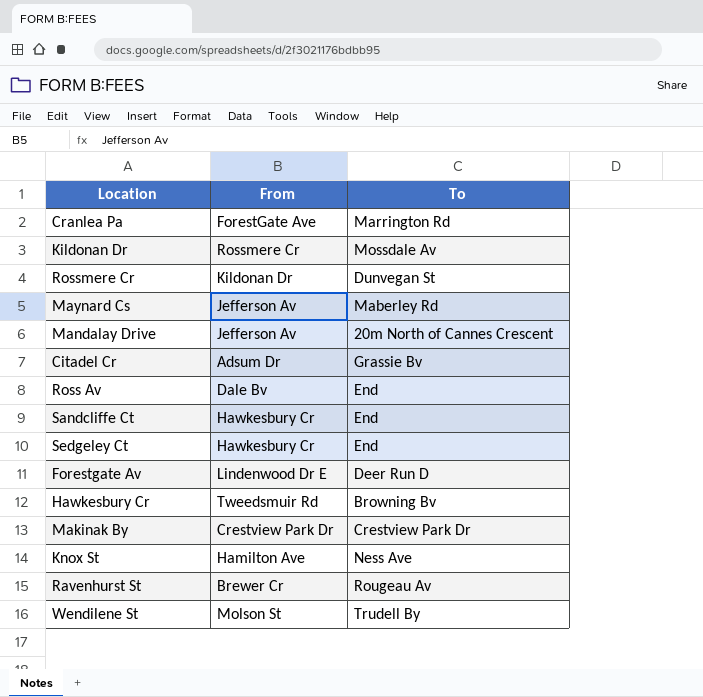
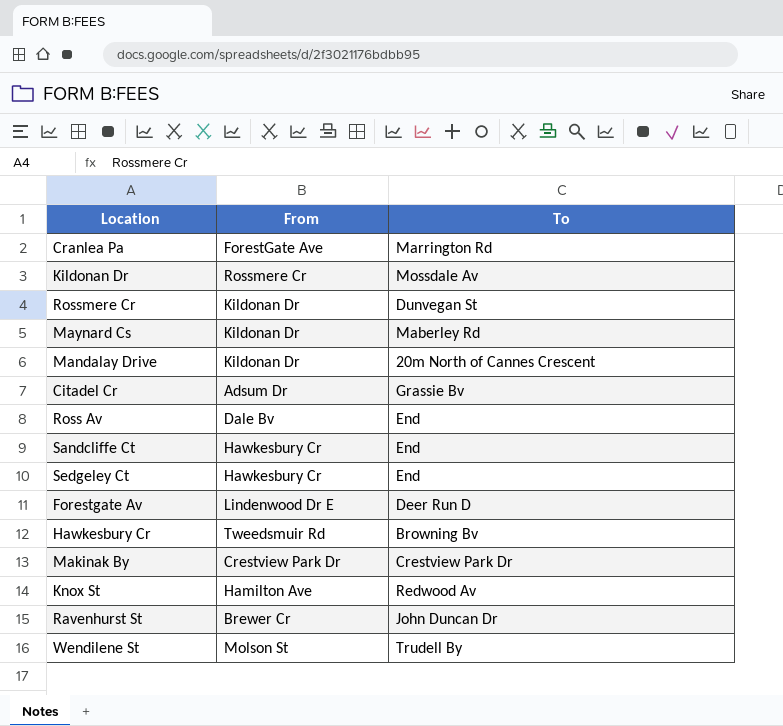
Maynard Cs | From: Jefferson Av -> Kildonan Dr
Mandalay Drive | From: Jefferson Av -> Kildonan Dr
Knox St | To: Ness Ave -> Redwood Av
Ravenhurst St | To: Rougeau Av -> John Duncan Dr

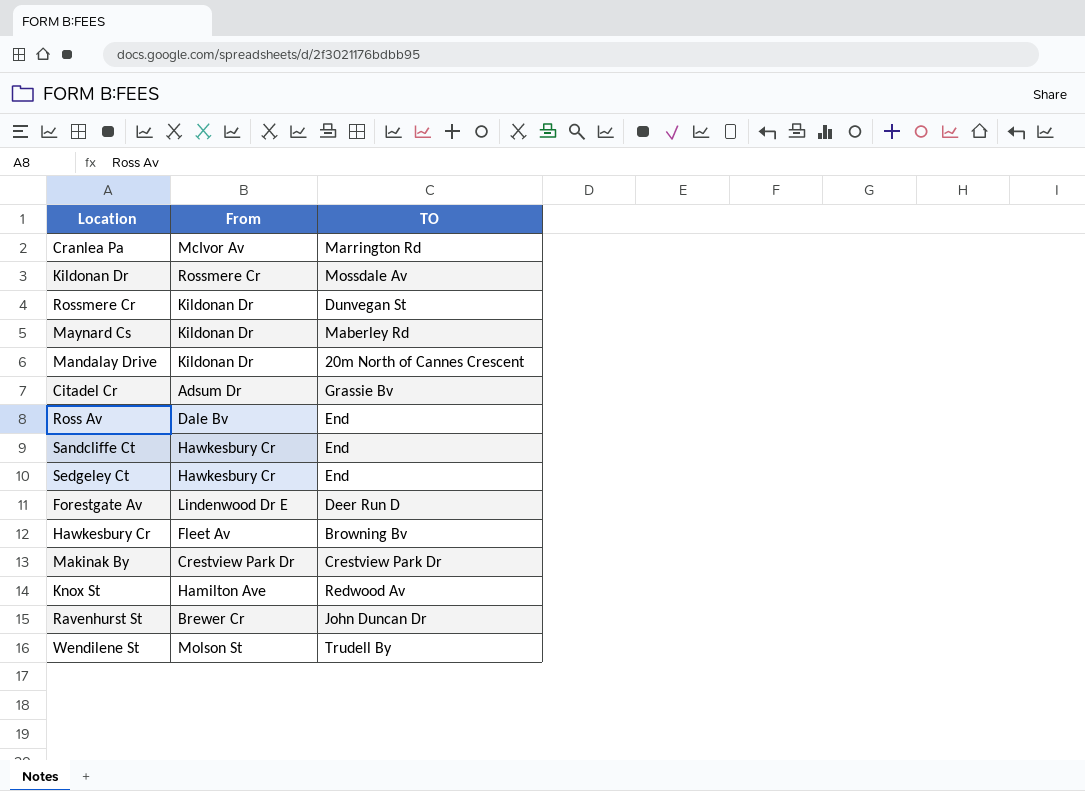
column name: To -> TO
Cranlea Pa | From: ForestGate Ave -> McIvor Av
Hawkesbury Cr | From: Tweedsmuir Rd -> Fleet Av

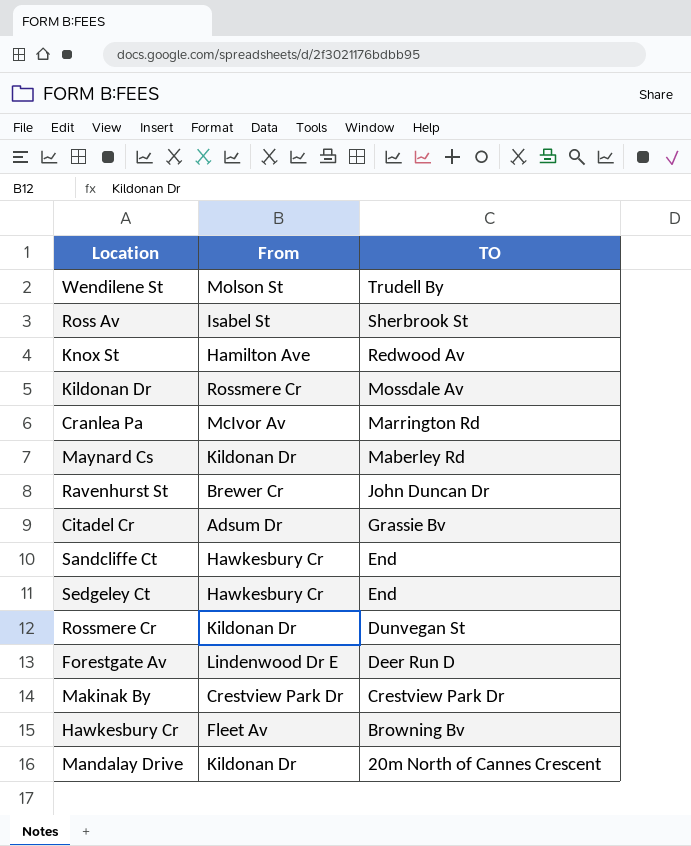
row order: none -> TO descending
Ross Av | From: Dale Bv -> Isabel St
Ross Av | TO: End -> Sherbrook St

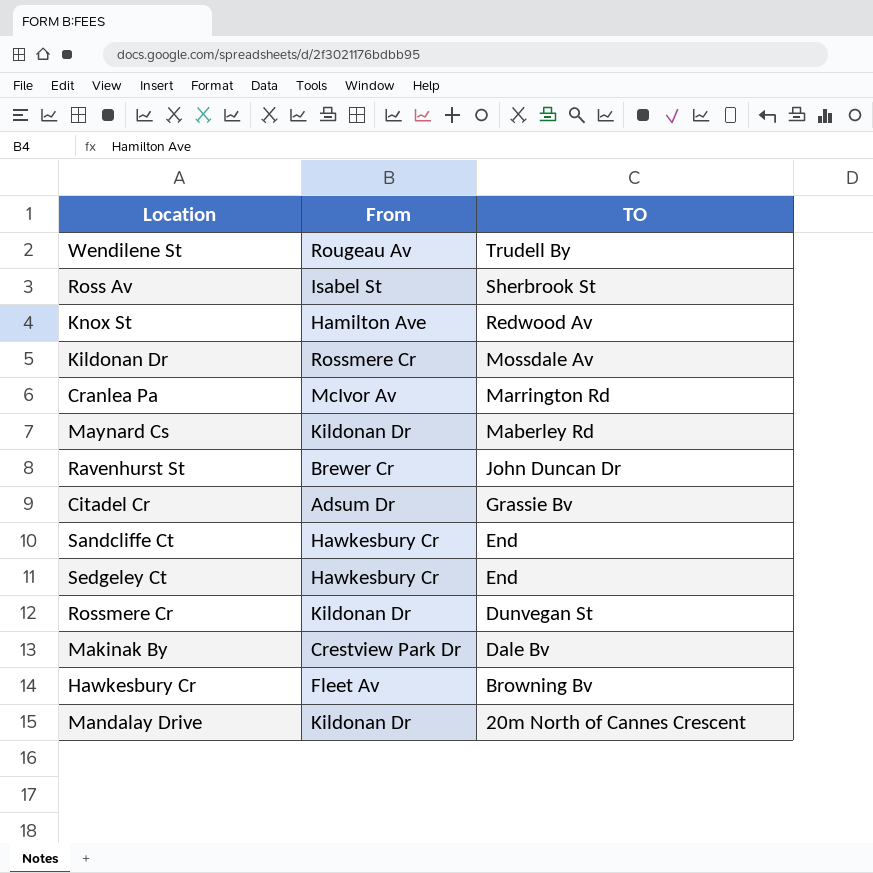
row Forestgate Av: Lindenwood Dr E | Deer Run D -> none
Wendilene St | From: Molson St -> Rougeau Av
Makinak By | TO: Crestview Park Dr -> Dale Bv

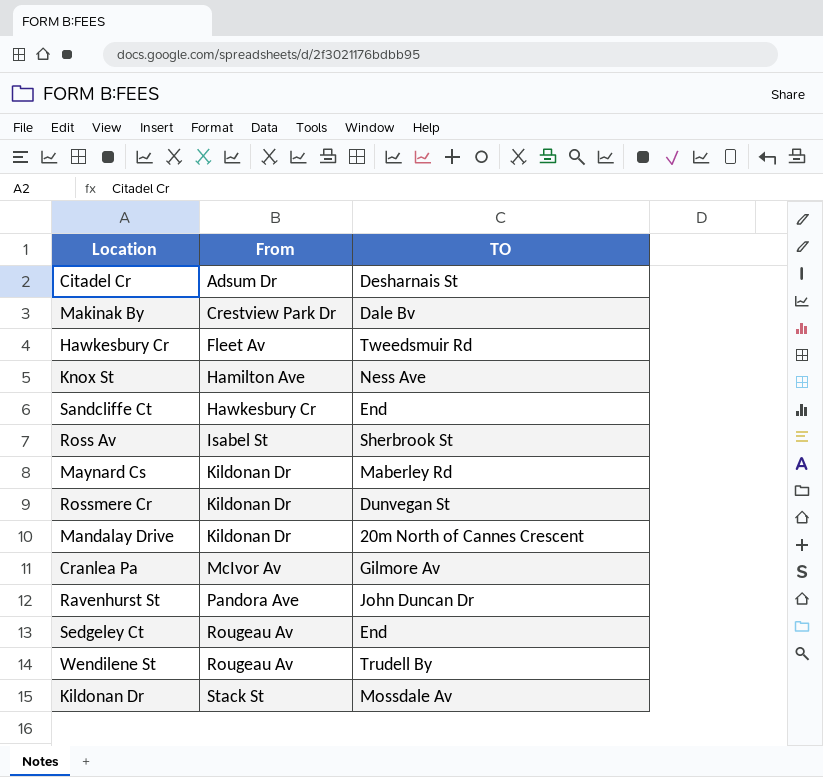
row order: TO descending -> From ascending
Citadel Cr | TO: Grassie Bv -> Desharnais St
Hawkesbury Cr | TO: Browning Bv -> Tweedsmuir Rd
Knox St | TO: Redwood Av -> Ness Ave
Cranlea Pa | TO: Marrington Rd -> Gilmore Av
Ravenhurst St | From: Brewer Cr -> Pandora Ave
Sedgeley Ct | From: Hawkesbury Cr -> Rougeau Av
Kildonan Dr | From: Rossmere Cr -> Stack St

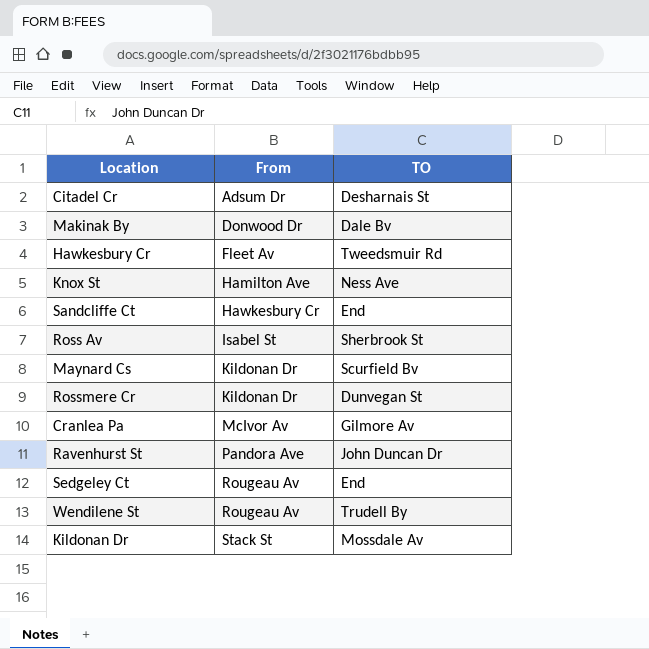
row Mandalay Drive: Kildonan Dr | 20m North of Cannes Crescent -> none
Makinak By | From: Crestview Park Dr -> Donwood Dr
Maynard Cs | TO: Maberley Rd -> Scurfield Bv

